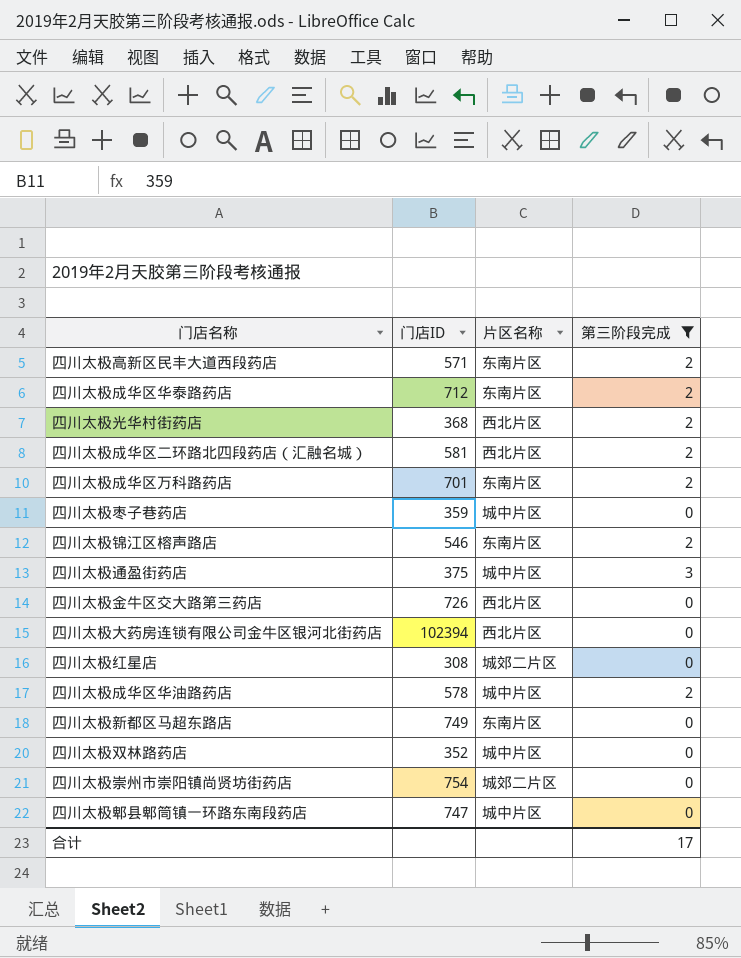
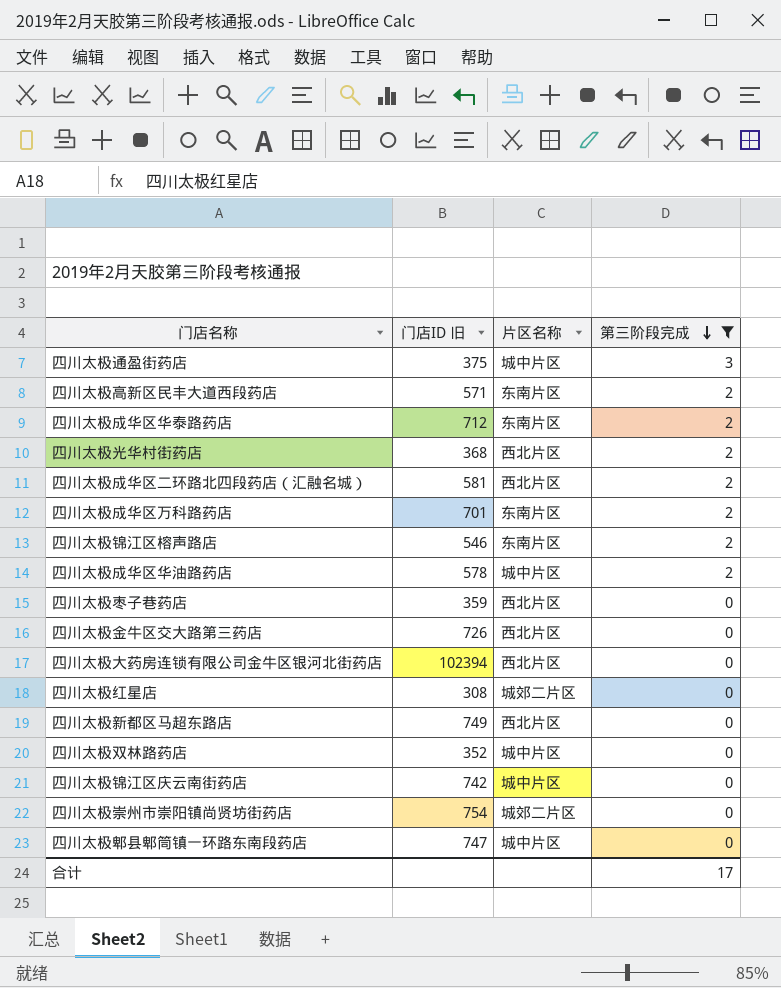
row order: none -> 第三阶段完成 descending
column name: 门店ID -> 门店ID 旧
四川太极枣子巷药店 | 片区名称: 城中片区 -> 西北片区
四川太极新都区马超东路店 | 片区名称: 东南片区 -> 西北片区
row 四川太极锦江区庆云南街药店: none -> 742 | 城中片区 | 0

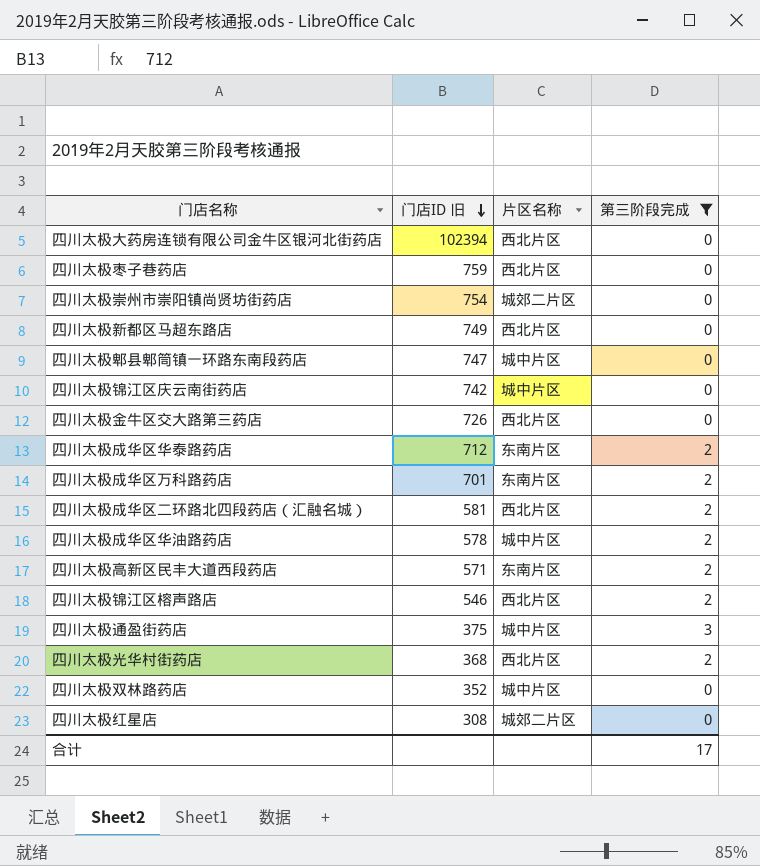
row order: 第三阶段完成 descending -> 门店ID 旧 descending
四川太极枣子巷药店 | 门店ID 旧: 359 -> 759
四川太极锦江区榕声路店 | 片区名称: 东南片区 -> 西北片区

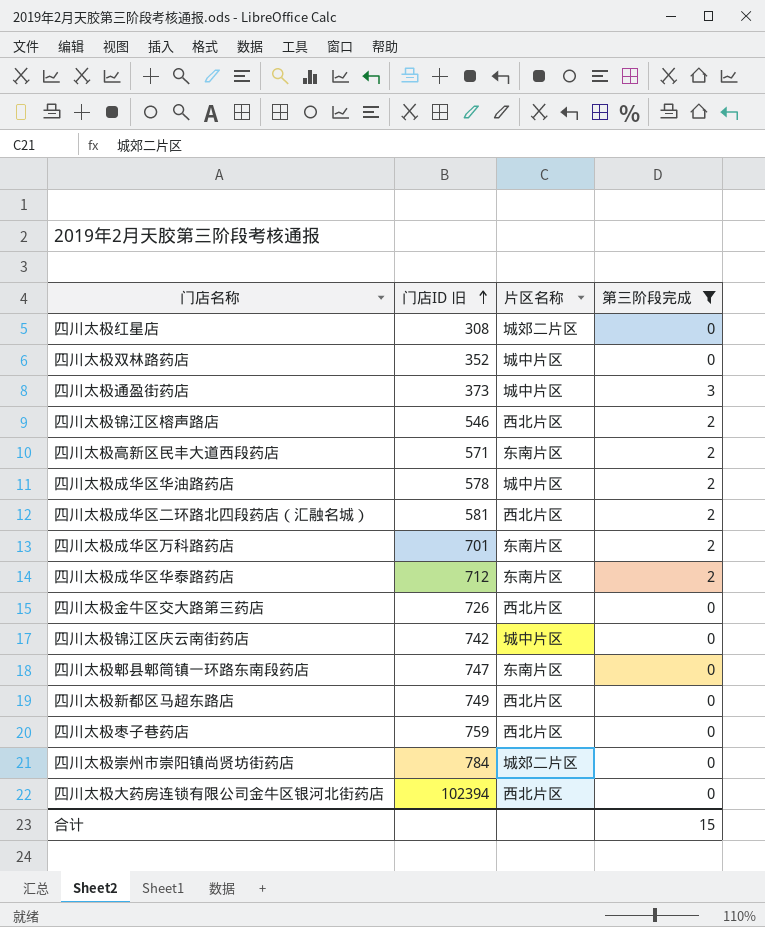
row order: 门店ID 旧 descending -> 门店ID 旧 ascending
row 四川太极光华村街药店: 368 | 西北片区 | 2 -> none
四川太极通盈街药店 | 门店ID 旧: 375 -> 373
四川太极郫县郫筒镇一环路东南段药店 | 片区名称: 城中片区 -> 东南片区
四川太极崇州市崇阳镇尚贤坊街药店 | 门店ID 旧: 754 -> 784
合计 | 第三阶段完成: 17 -> 15

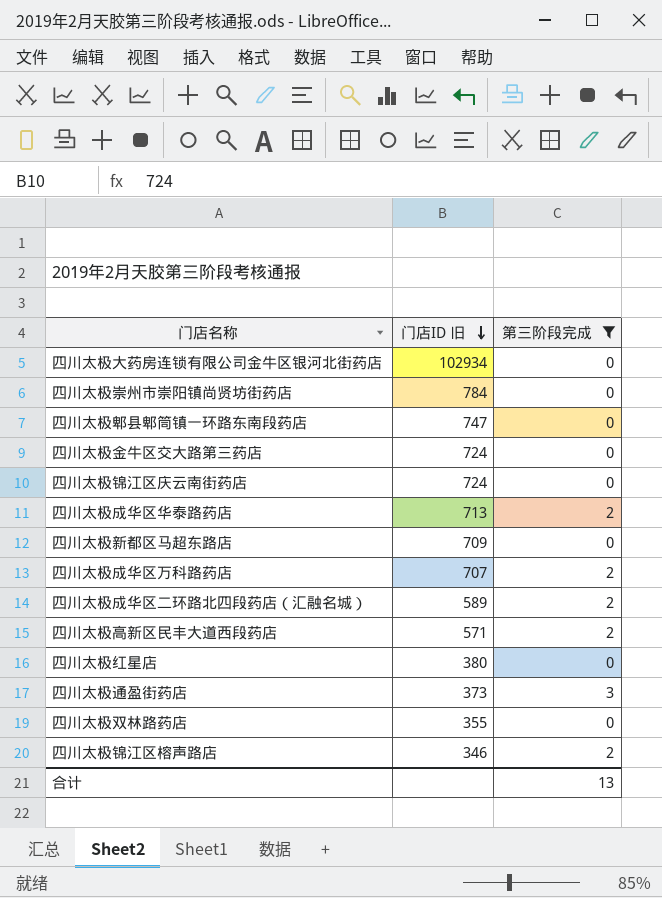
row order: 门店ID 旧 ascending -> 门店ID 旧 descending
column 片区名称 | position: 3 -> none
row 四川太极成华区华油路药店: 578 | 城中片区 | 2 -> none
row 四川太极枣子巷药店: 759 | 西北片区 | 0 -> none
四川太极大药房连锁有限公司金牛区银河北街药店 | 门店ID 旧: 102394 -> 102934
四川太极金牛区交大路第三药店 | 门店ID 旧: 726 -> 724
四川太极锦江区庆云南街药店 | 门店ID 旧: 742 -> 724
四川太极成华区华泰路药店 | 门店ID 旧: 712 -> 713
四川太极新都区马超东路店 | 门店ID 旧: 749 -> 709
四川太极成华区万科路药店 | 门店ID 旧: 701 -> 707
四川太极成华区二环路北四段药店（汇融名城） | 门店ID 旧: 581 -> 589
四川太极红星店 | 门店ID 旧: 308 -> 380
四川太极双林路药店 | 门店ID 旧: 352 -> 355
四川太极锦江区榕声路店 | 门店ID 旧: 546 -> 346
合计 | 第三阶段完成: 15 -> 13

